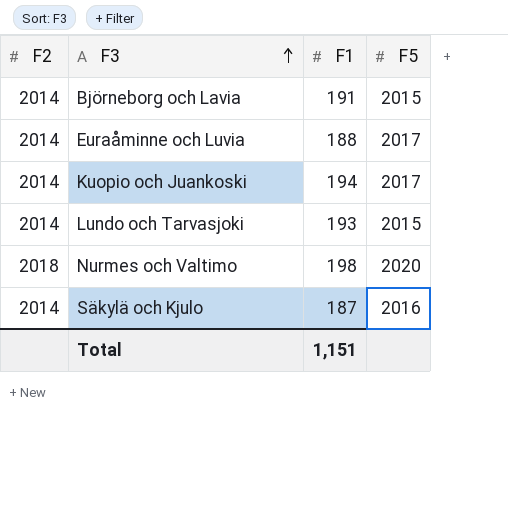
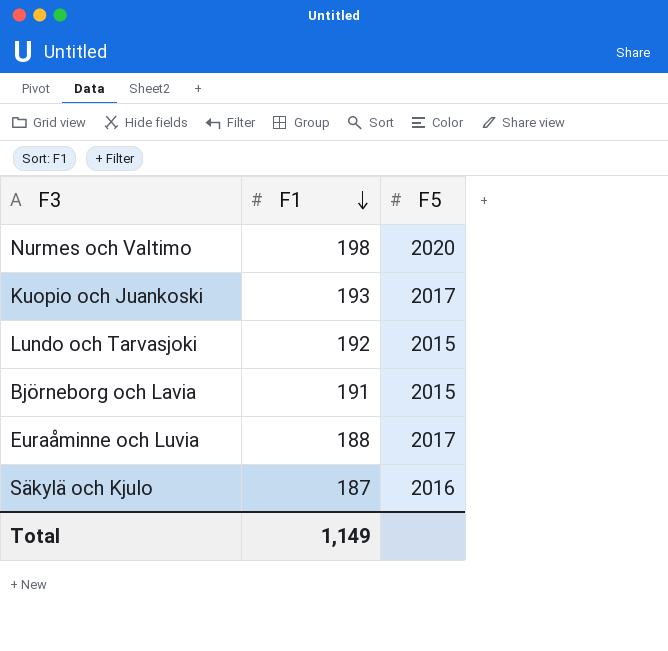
row order: F3 ascending -> F1 descending
column F2 | position: 1 -> none
Kuopio och Juankoski | F1: 194 -> 193
Lundo och Tarvasjoki | F1: 193 -> 192
Total | F1: 1,151 -> 1,149

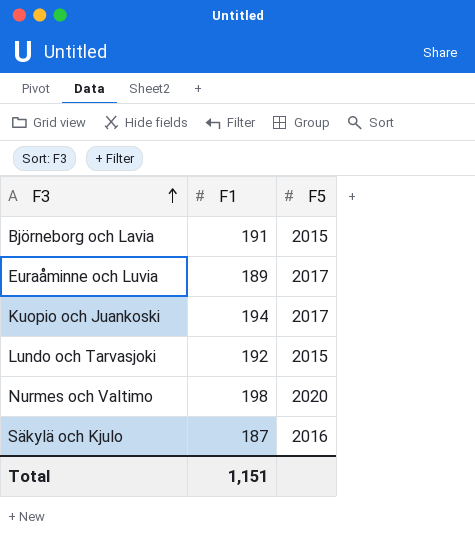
row order: F1 descending -> F3 ascending
Euraåminne och Luvia | F1: 188 -> 189
Kuopio och Juankoski | F1: 193 -> 194
Total | F1: 1,149 -> 1,151

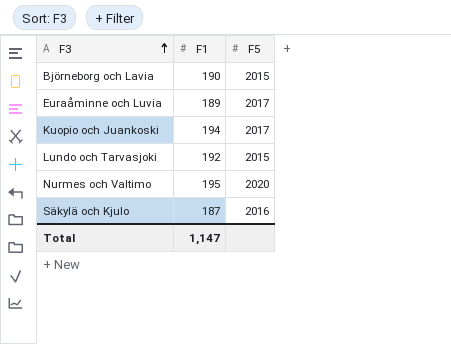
Björneborg och Lavia | F1: 191 -> 190
Nurmes och Valtimo | F1: 198 -> 195
Total | F1: 1,151 -> 1,147

